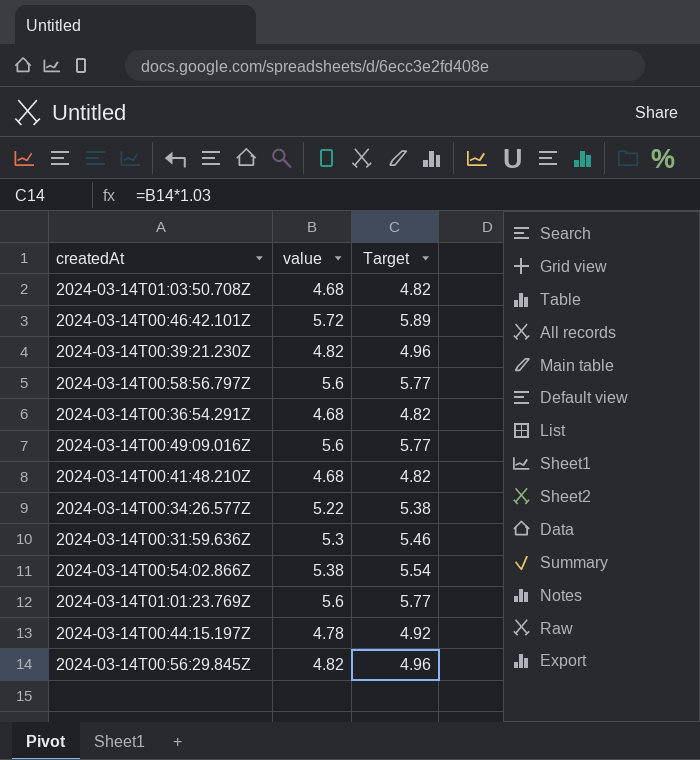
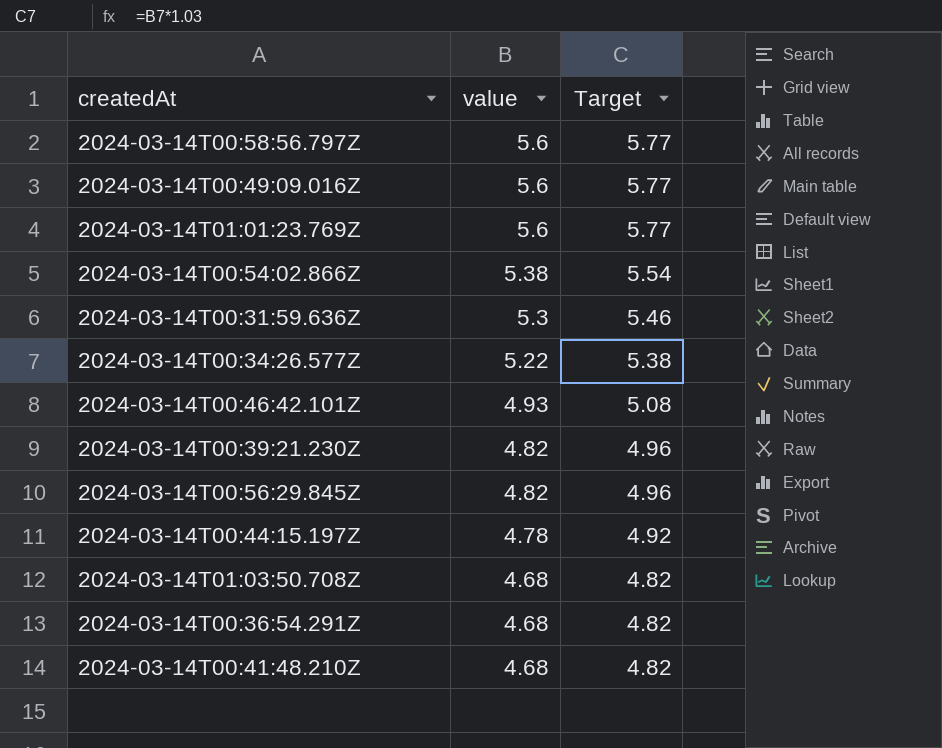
row order: none -> value descending
2024-03-14T00:46:42.101Z | value: 5.72 -> 4.93
2024-03-14T00:46:42.101Z | Target: 5.89 -> 5.08

